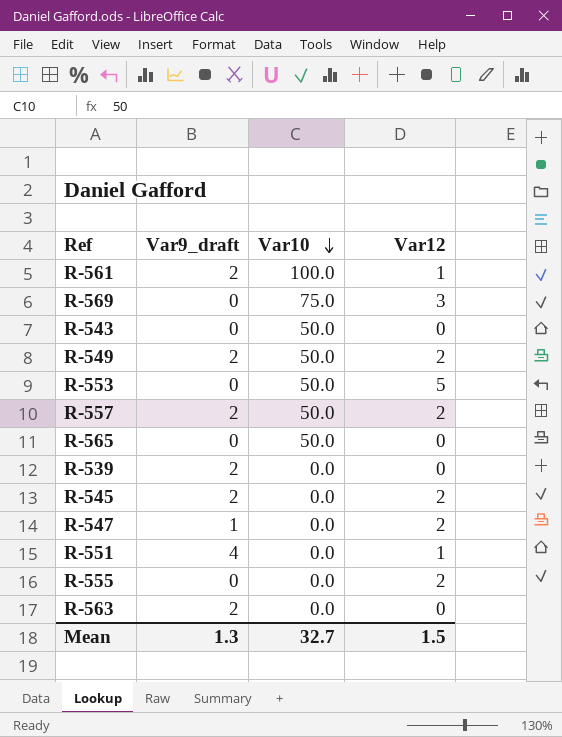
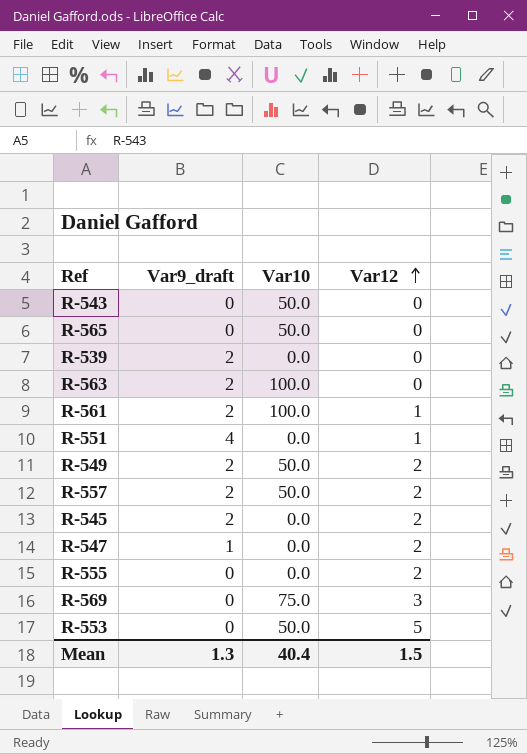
row order: Var10 descending -> Var12 ascending
R-563 | Var10: 0.0 -> 100.0
Mean | Var10: 32.7 -> 40.4

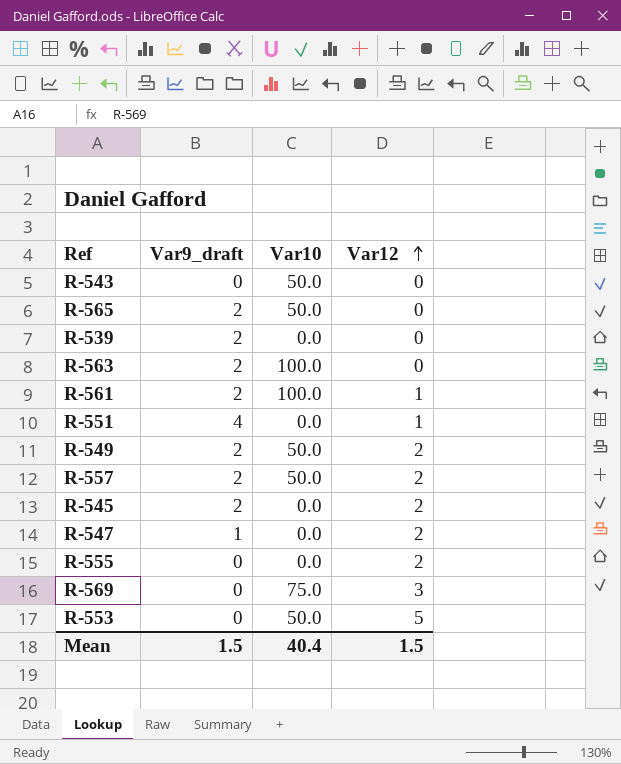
R-565 | Var9_draft: 0 -> 2
Mean | Var9_draft: 1.3 -> 1.5

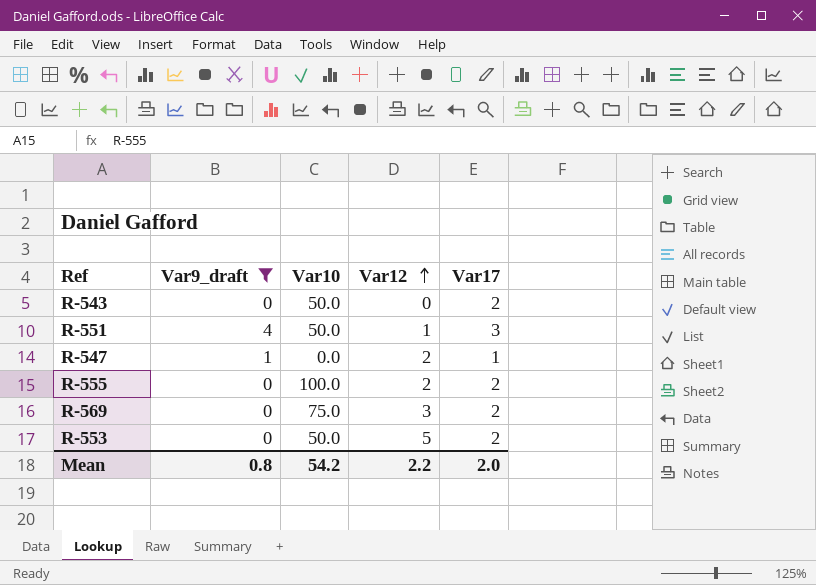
filter: none -> Var9_draft != 2
column Var17 | position: none -> 5
R-551 | Var10: 0.0 -> 50.0
R-555 | Var10: 0.0 -> 100.0
Mean | Var9_draft: 1.5 -> 0.8
Mean | Var10: 40.4 -> 54.2
Mean | Var12: 1.5 -> 2.2

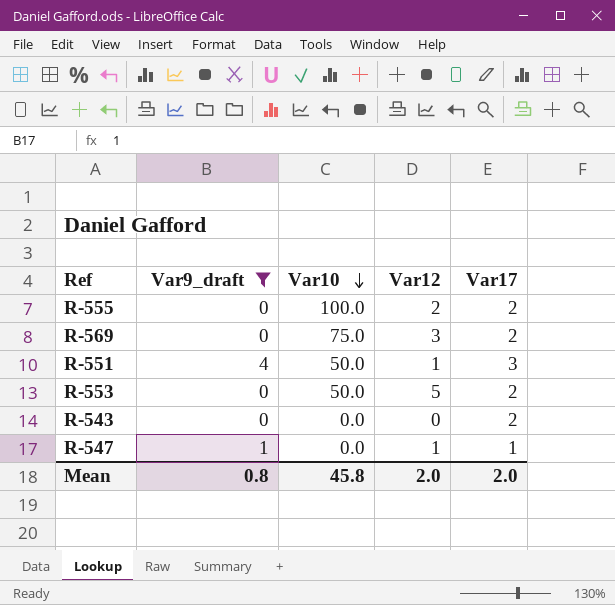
row order: Var12 ascending -> Var10 descending
R-543 | Var10: 50.0 -> 0.0
R-547 | Var12: 2 -> 1
Mean | Var10: 54.2 -> 45.8
Mean | Var12: 2.2 -> 2.0

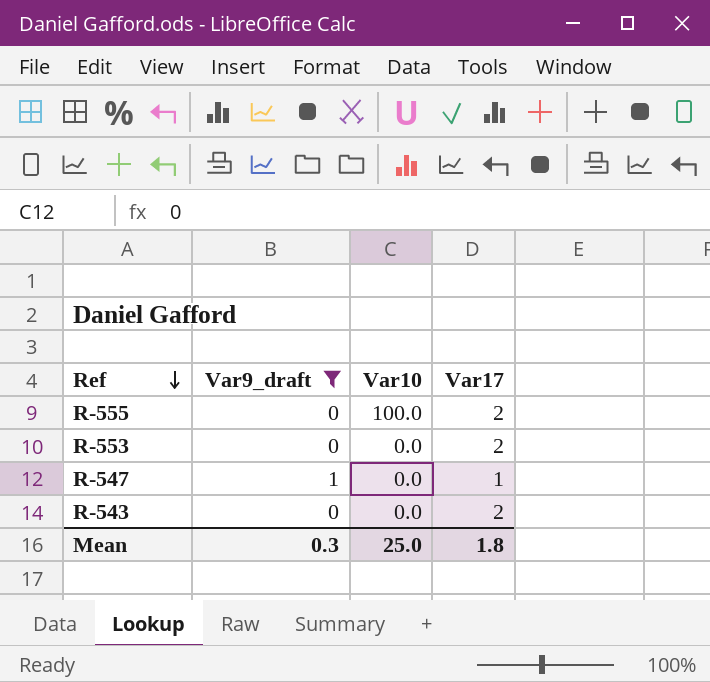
row order: Var10 descending -> Ref descending
column Var12 | position: 4 -> none
row R-569: 0 | 75.0 | 3 | 2 -> none
row R-551: 4 | 50.0 | 1 | 3 -> none
R-553 | Var10: 50.0 -> 0.0
Mean | Var9_draft: 0.8 -> 0.3
Mean | Var10: 45.8 -> 25.0
Mean | Var17: 2.0 -> 1.8

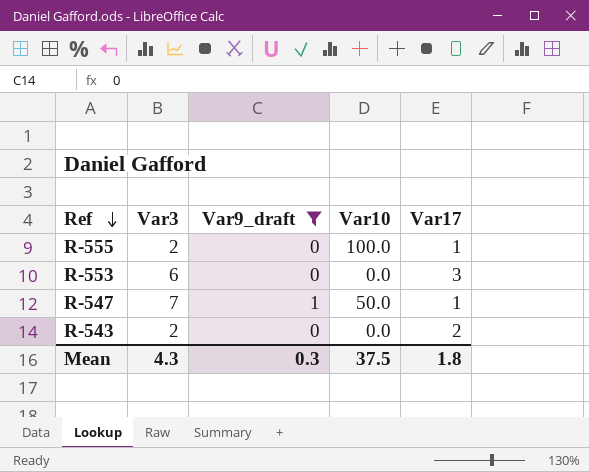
column Var3 | position: none -> 2
R-555 | Var17: 2 -> 1
R-553 | Var17: 2 -> 3
R-547 | Var10: 0.0 -> 50.0
Mean | Var10: 25.0 -> 37.5

